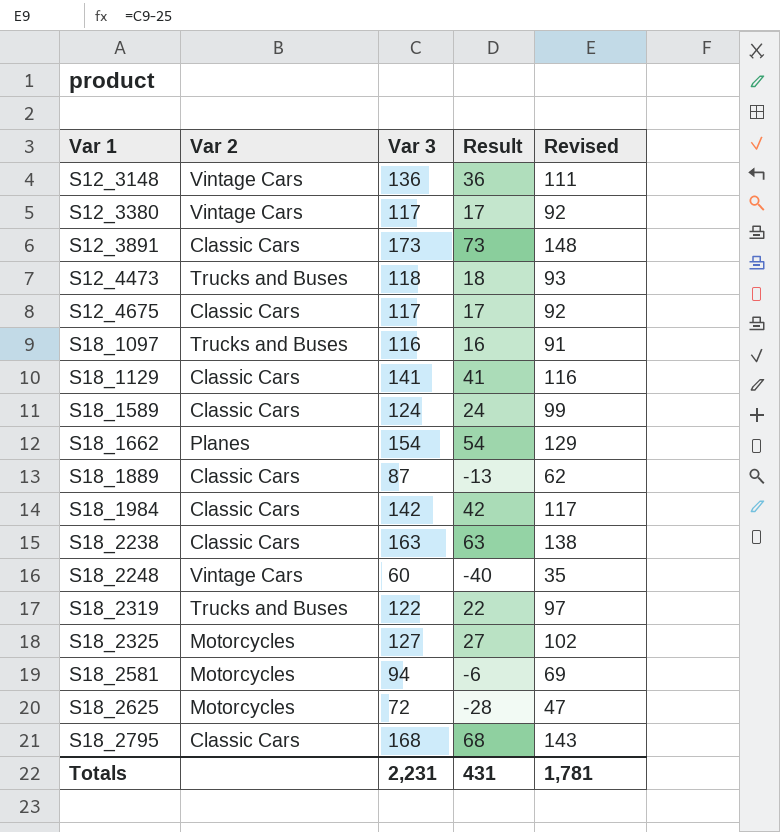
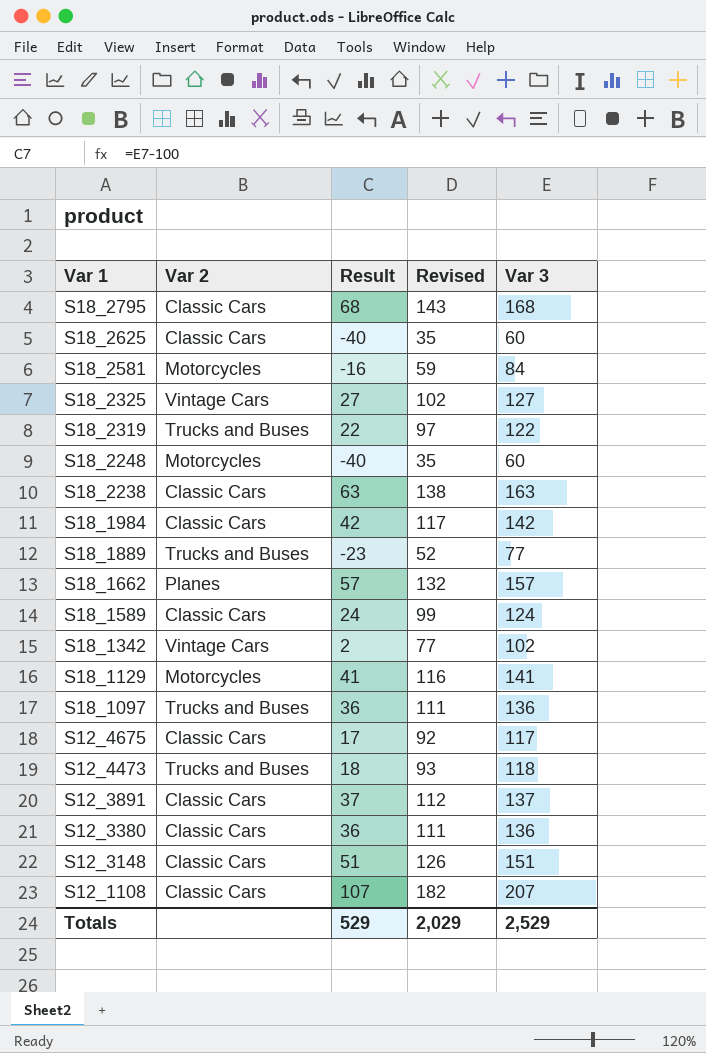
row order: Var 1 ascending -> Var 1 descending
column Var 3 | position: 3 -> 5
S18_2625 | Var 2: Motorcycles -> Classic Cars
S18_2625 | Result: -28 -> -40
S18_2625 | Revised: 47 -> 35
S18_2625 | Var 3: 72 -> 60
S18_2581 | Result: -6 -> -16
S18_2581 | Revised: 69 -> 59
S18_2581 | Var 3: 94 -> 84
S18_2325 | Var 2: Motorcycles -> Vintage Cars
S18_2248 | Var 2: Vintage Cars -> Motorcycles
S18_1889 | Var 2: Classic Cars -> Trucks and Buses
S18_1889 | Result: -13 -> -23
S18_1889 | Revised: 62 -> 52
S18_1889 | Var 3: 87 -> 77
S18_1662 | Result: 54 -> 57
S18_1662 | Revised: 129 -> 132
S18_1662 | Var 3: 154 -> 157
row S18_1342: none -> Vintage Cars | 2 | 77 | 102
S18_1129 | Var 2: Classic Cars -> Motorcycles
S18_1097 | Result: 16 -> 36
S18_1097 | Revised: 91 -> 111
S18_1097 | Var 3: 116 -> 136
S12_3891 | Result: 73 -> 37
S12_3891 | Revised: 148 -> 112
S12_3891 | Var 3: 173 -> 137
S12_3380 | Var 2: Vintage Cars -> Classic Cars
S12_3380 | Result: 17 -> 36
S12_3380 | Revised: 92 -> 111
S12_3380 | Var 3: 117 -> 136
S12_3148 | Var 2: Vintage Cars -> Classic Cars
S12_3148 | Result: 36 -> 51
S12_3148 | Revised: 111 -> 126
S12_3148 | Var 3: 136 -> 151
row S12_1108: none -> Classic Cars | 107 | 182 | 207
Totals | Result: 431 -> 529
Totals | Revised: 1,781 -> 2,029
Totals | Var 3: 2,231 -> 2,529

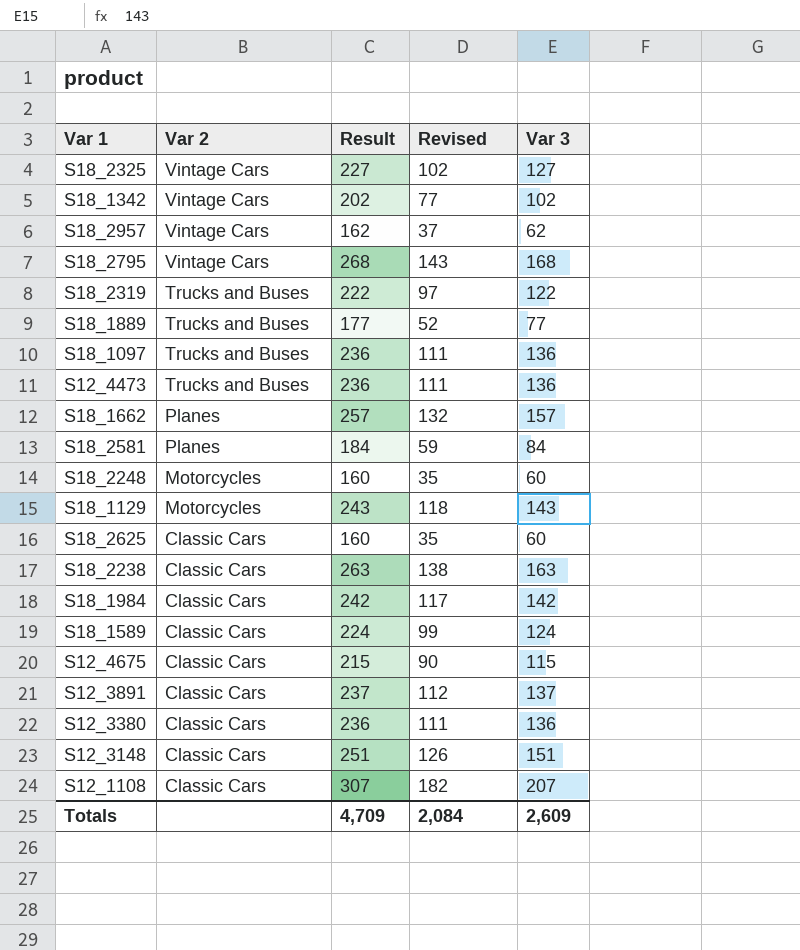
row order: Var 1 descending -> Var 2 descending
column Result | formula: [Var 3] - 100 -> [Var 3] + 100
row S18_2957: none -> Vintage Cars | 162 | 37 | 62
S18_2795 | Var 2: Classic Cars -> Vintage Cars
S12_4473 | Revised: 93 -> 111
S12_4473 | Var 3: 118 -> 136
S18_2581 | Var 2: Motorcycles -> Planes
S18_1129 | Revised: 116 -> 118
S18_1129 | Var 3: 141 -> 143
S12_4675 | Revised: 92 -> 90
S12_4675 | Var 3: 117 -> 115
Totals | Result: 529 -> 4,709
Totals | Revised: 2,029 -> 2,084
Totals | Var 3: 2,529 -> 2,609

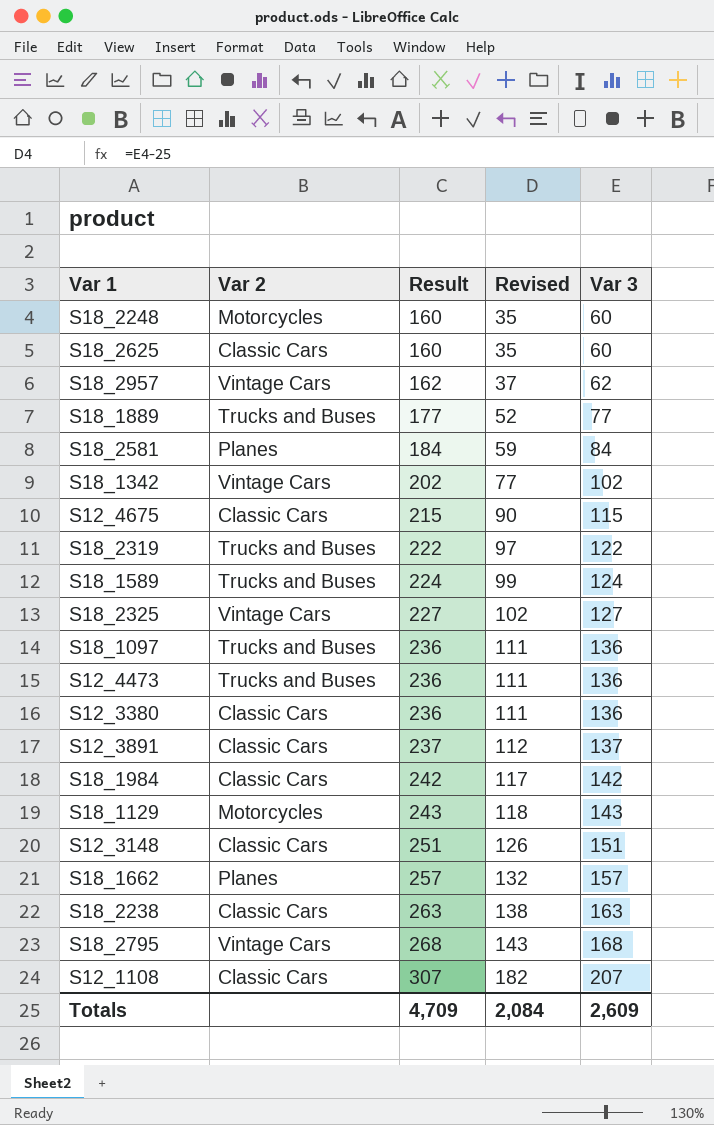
row order: Var 2 descending -> Result ascending
S18_1589 | Var 2: Classic Cars -> Trucks and Buses

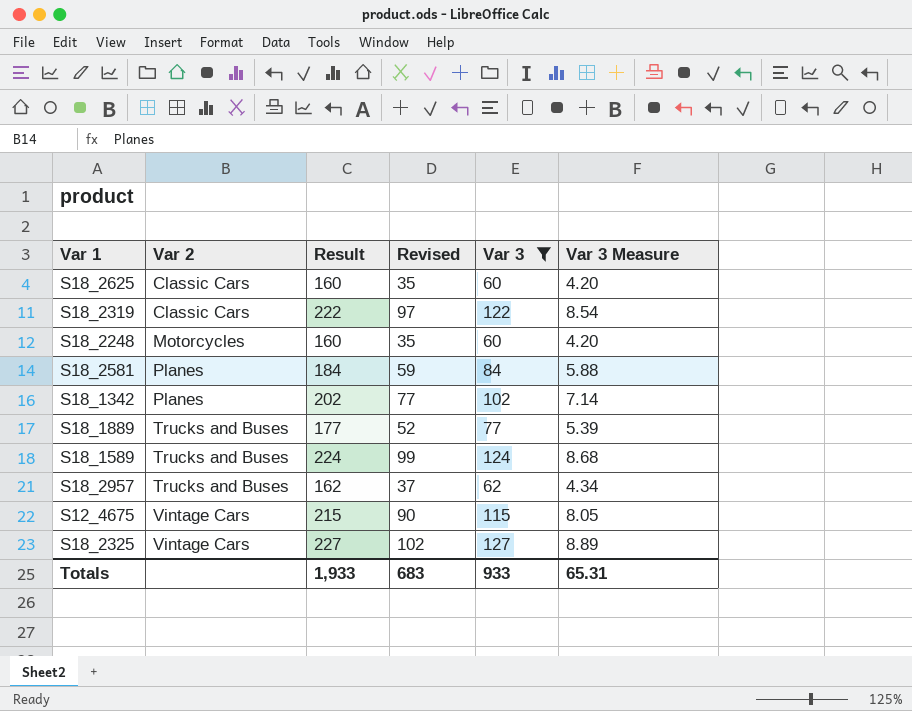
filter: none -> Var 3 <= 127
row order: Result ascending -> Var 2 ascending
column Var 3 Measure | formula: none -> [Var 3] * 0.07
S18_2319 | Var 2: Trucks and Buses -> Classic Cars
S18_1342 | Var 2: Vintage Cars -> Planes
S18_2957 | Var 2: Vintage Cars -> Trucks and Buses
S12_4675 | Var 2: Classic Cars -> Vintage Cars
Totals | Result: 4,709 -> 1,933
Totals | Revised: 2,084 -> 683
Totals | Var 3: 2,609 -> 933

